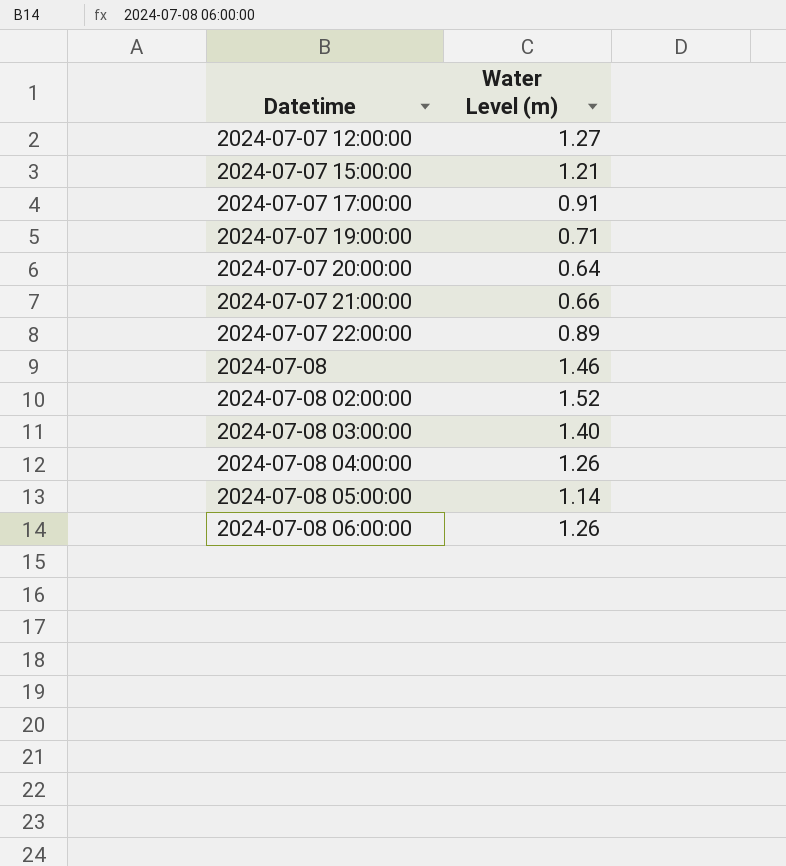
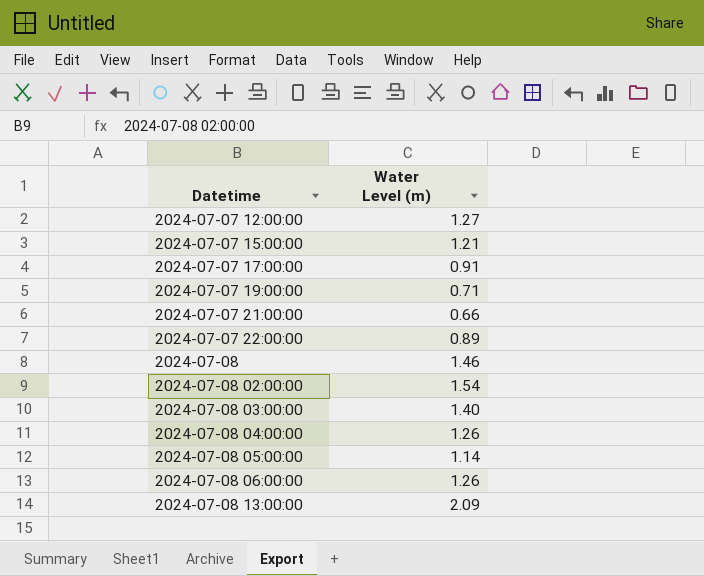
row 2024-07-07 20:00:00: 0.64 -> none
2024-07-08 02:00:00 | Water Level (m): 1.52 -> 1.54
row 2024-07-08 13:00:00: none -> 2.09

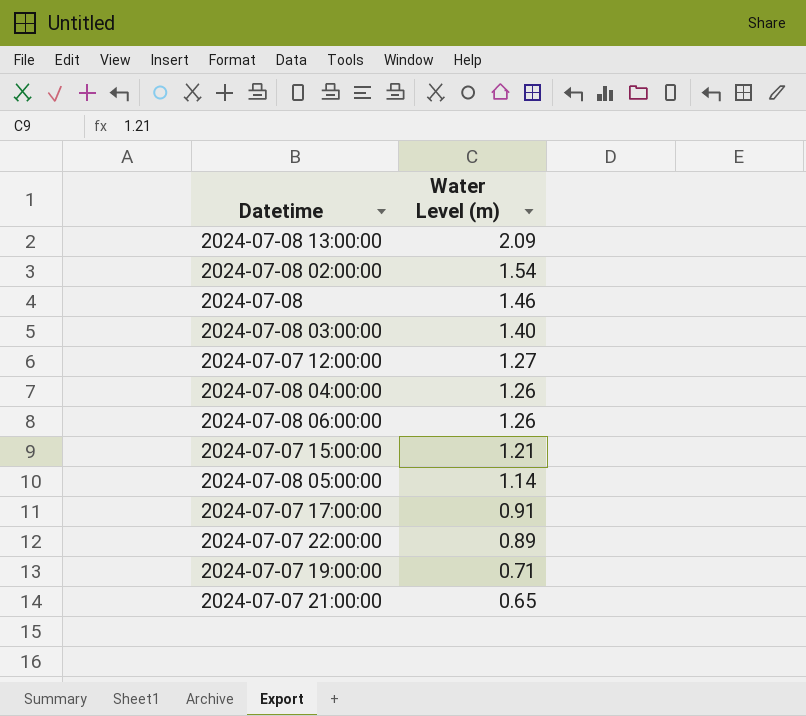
row order: Datetime ascending -> Water Level (m) descending
2024-07-07 21:00:00 | Water Level (m): 0.66 -> 0.65

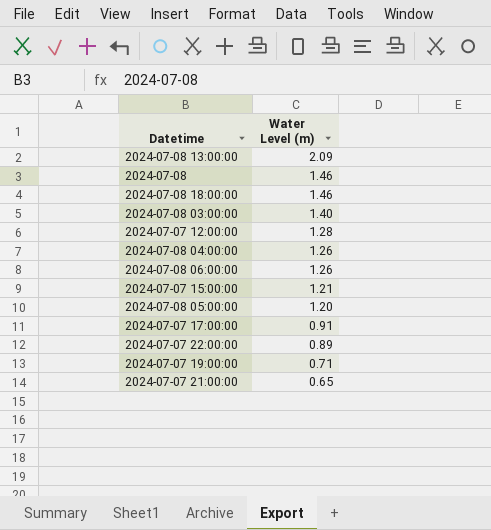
row 2024-07-08 02:00:00: 1.54 -> none
row 2024-07-08 18:00:00: none -> 1.46
2024-07-07 12:00:00 | Water Level (m): 1.27 -> 1.28
2024-07-08 05:00:00 | Water Level (m): 1.14 -> 1.20

